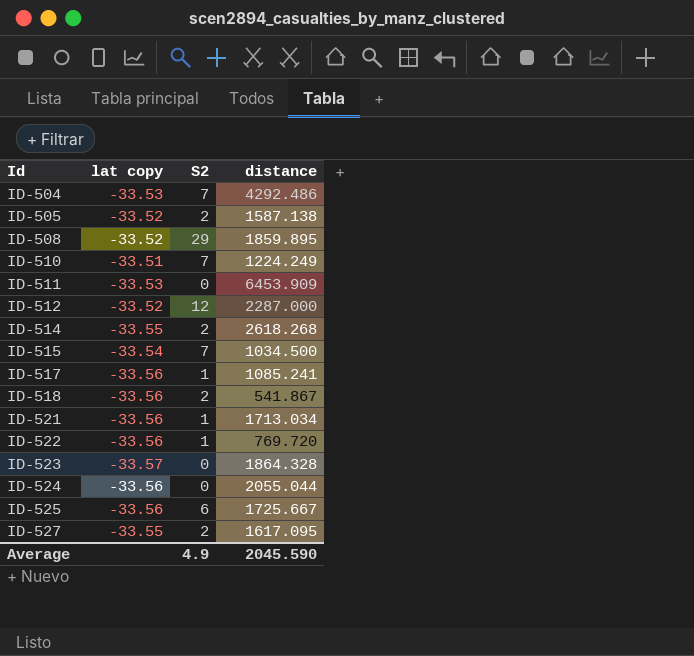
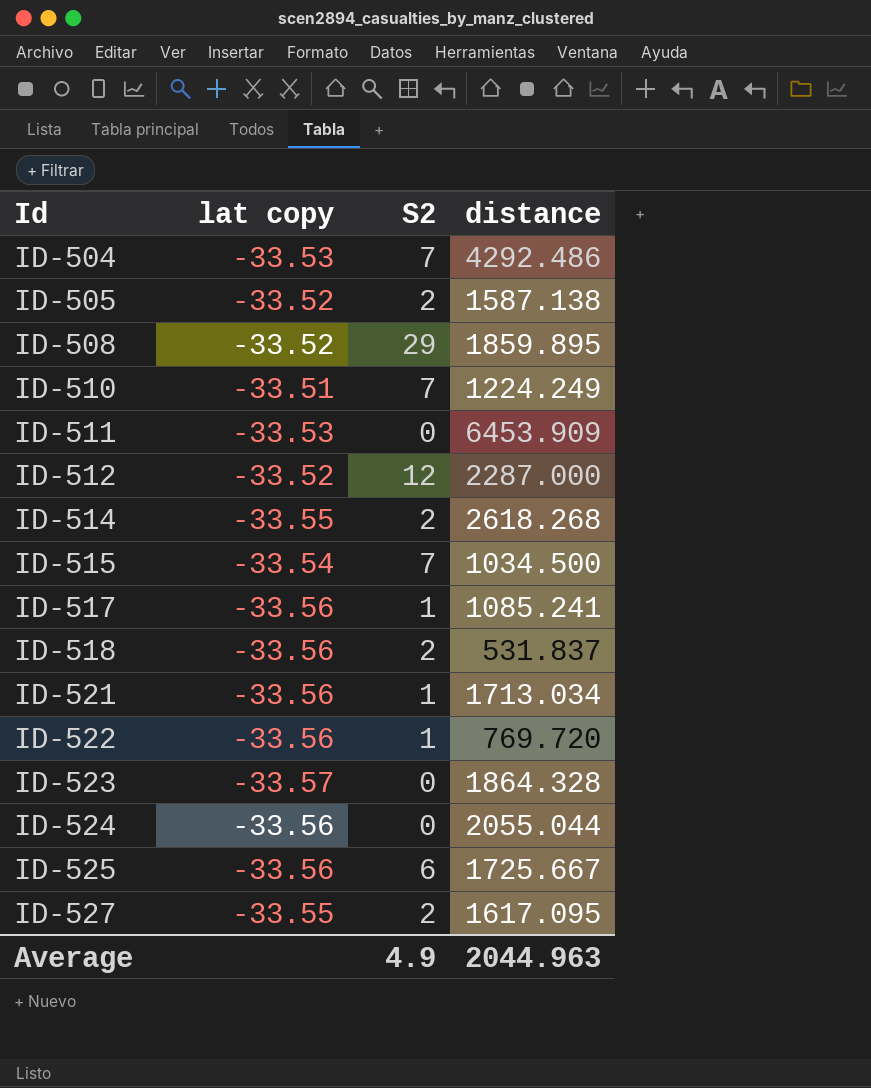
ID-518 | distance: 541.867 -> 531.837
Average | distance: 2045.590 -> 2044.963

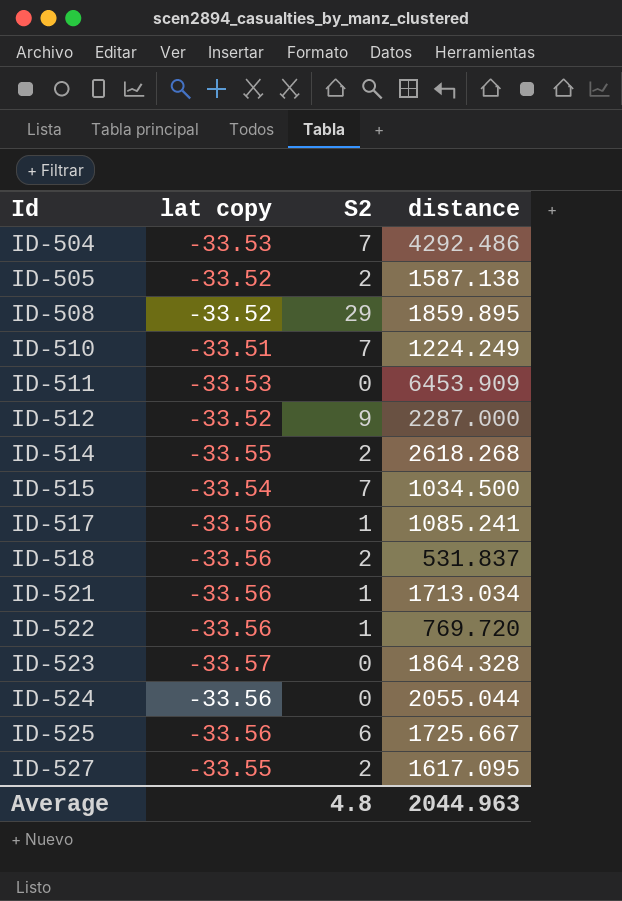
ID-512 | S2: 12 -> 9
Average | S2: 4.9 -> 4.8

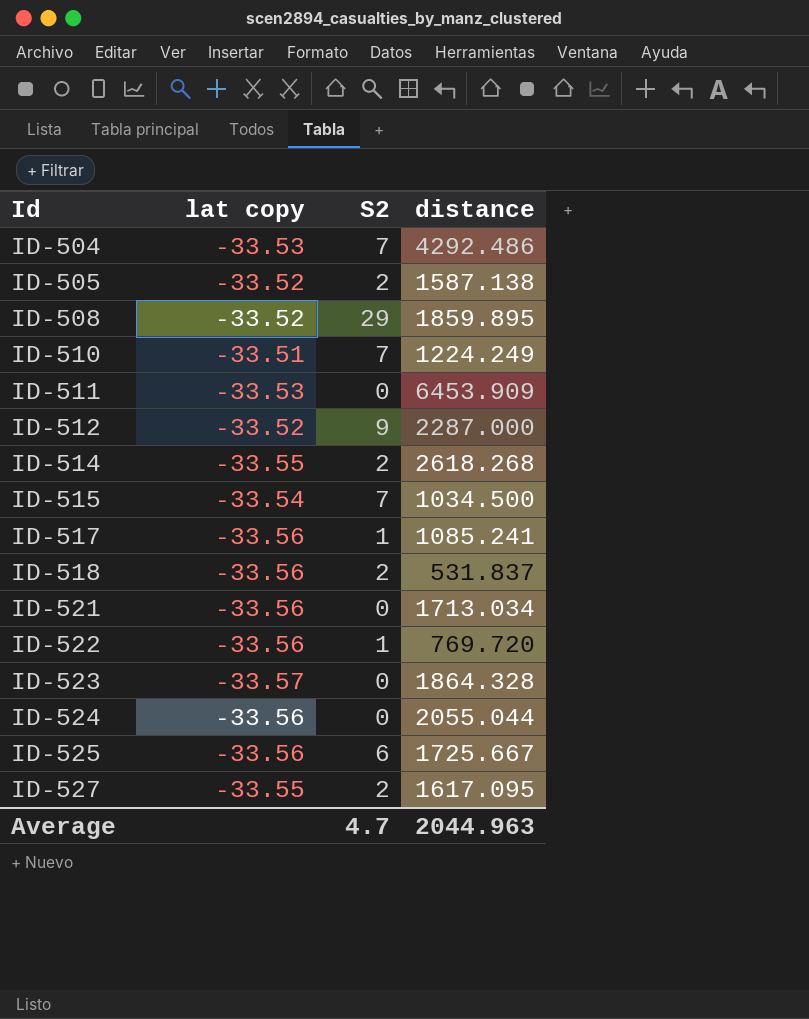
ID-521 | S2: 1 -> 0
Average | S2: 4.8 -> 4.7

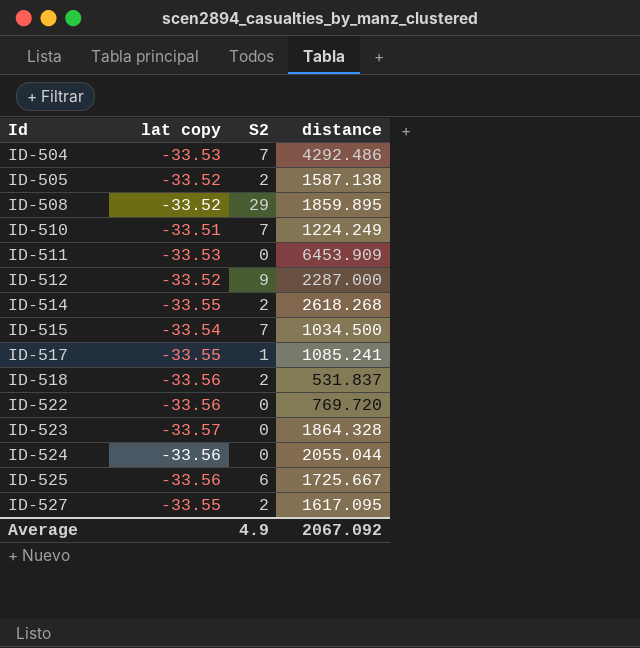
row ID-521: -33.56 | 0 | 1713.034 -> none
ID-517 | lat copy: -33.56 -> -33.55
ID-522 | S2: 1 -> 0
Average | S2: 4.7 -> 4.9
Average | distance: 2044.963 -> 2067.092

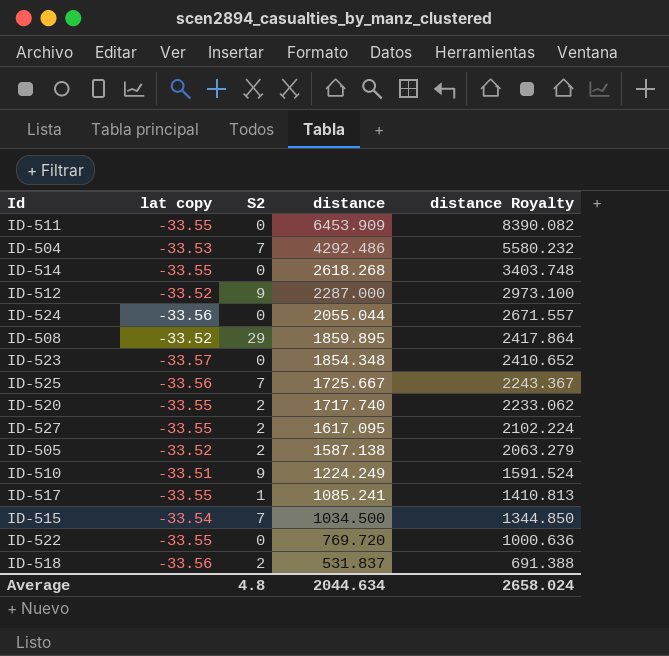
row order: Id ascending -> distance descending
column distance Royalty | formula: none -> [distance] * 1.3
ID-511 | lat copy: -33.53 -> -33.55
ID-514 | S2: 2 -> 0
ID-523 | distance: 1864.328 -> 1854.348
ID-525 | S2: 6 -> 7
row ID-520: none -> -33.55 | 2 | 1717.740 | 2233.062
ID-510 | S2: 7 -> 9
ID-522 | lat copy: -33.56 -> -33.55
Average | S2: 4.9 -> 4.8
Average | distance: 2067.092 -> 2044.634

